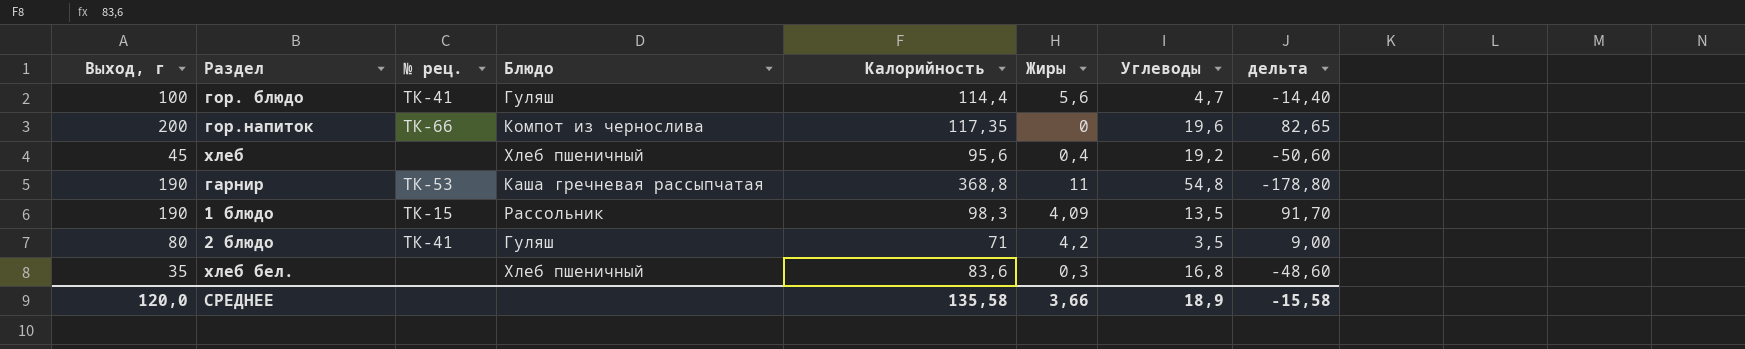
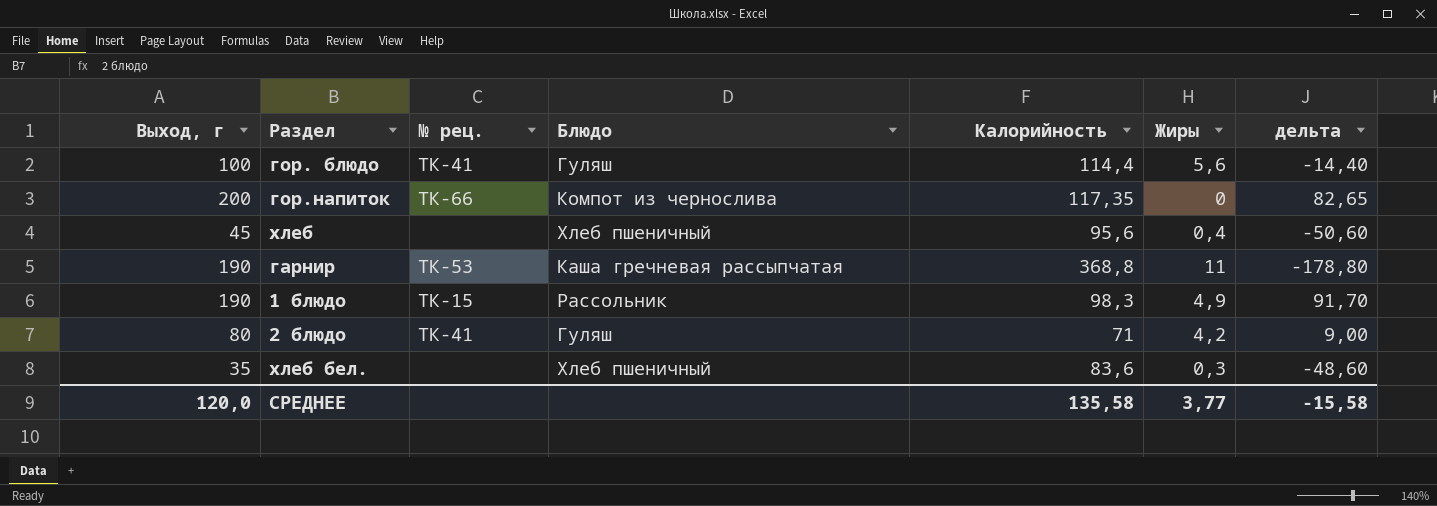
column Углеводы | position: 7 -> none
1 блюдо | Жиры: 4,09 -> 4,9
СРЕДНЕЕ | Жиры: 3,66 -> 3,77

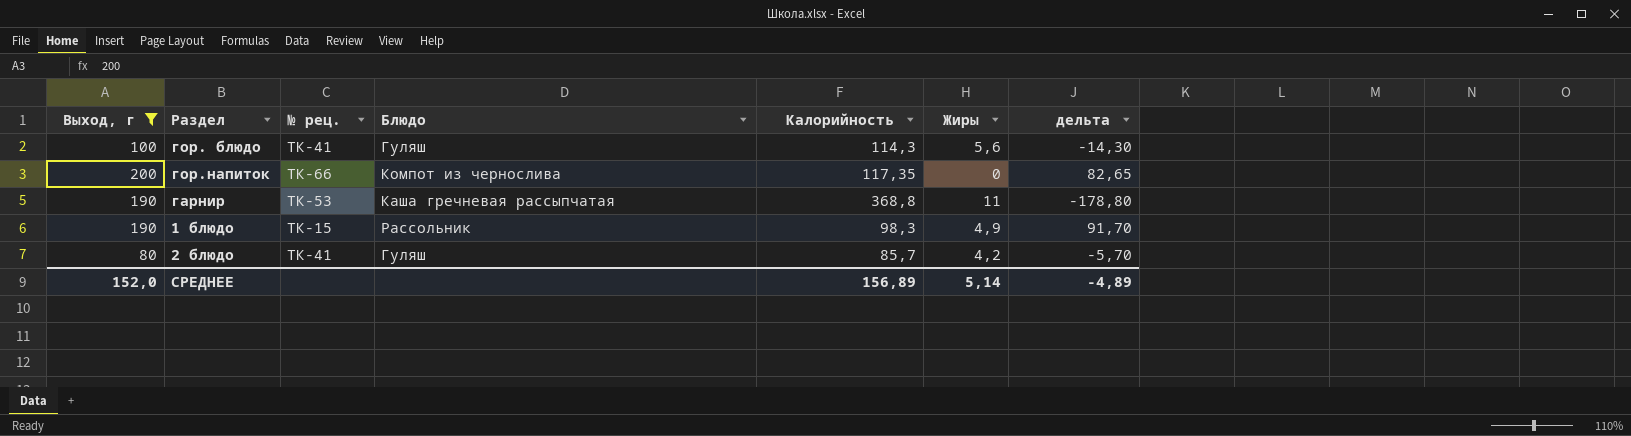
filter: none -> Выход, г >= 80
гор. блюдо | Калорийность: 114,4 -> 114,3
гор. блюдо | дельта: -14,40 -> -14,30
2 блюдо | Калорийность: 71 -> 85,7
2 блюдо | дельта: 9,00 -> -5,70
СРЕДНЕЕ | Выход, г: 120,0 -> 152,0
СРЕДНЕЕ | Калорийность: 135,58 -> 156,89
СРЕДНЕЕ | Жиры: 3,77 -> 5,14
СРЕДНЕЕ | дельта: -15,58 -> -4,89

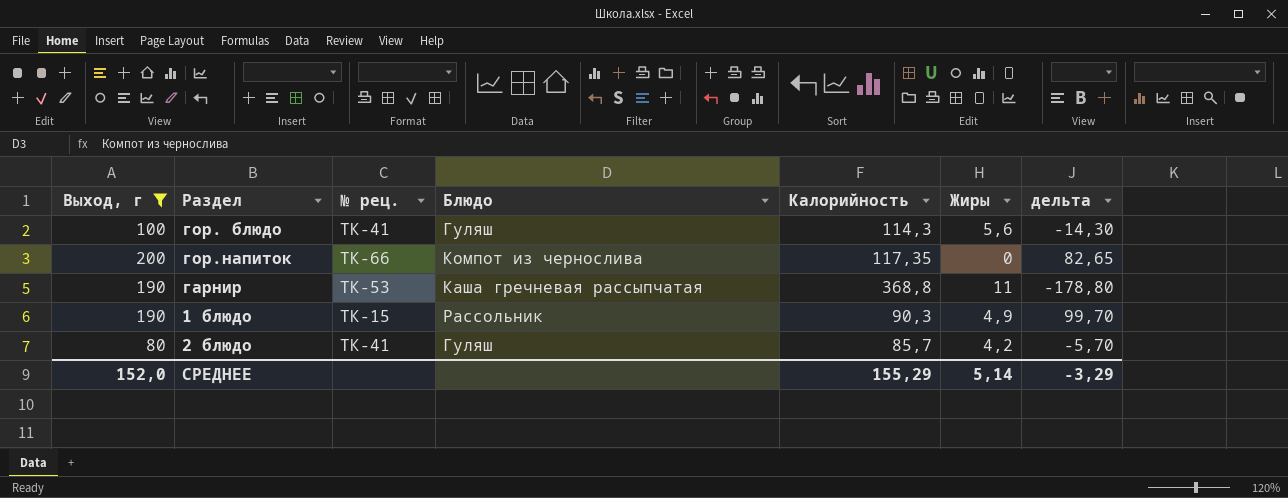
1 блюдо | Калорийность: 98,3 -> 90,3
1 блюдо | дельта: 91,70 -> 99,70
СРЕДНЕЕ | Калорийность: 156,89 -> 155,29
СРЕДНЕЕ | дельта: -4,89 -> -3,29

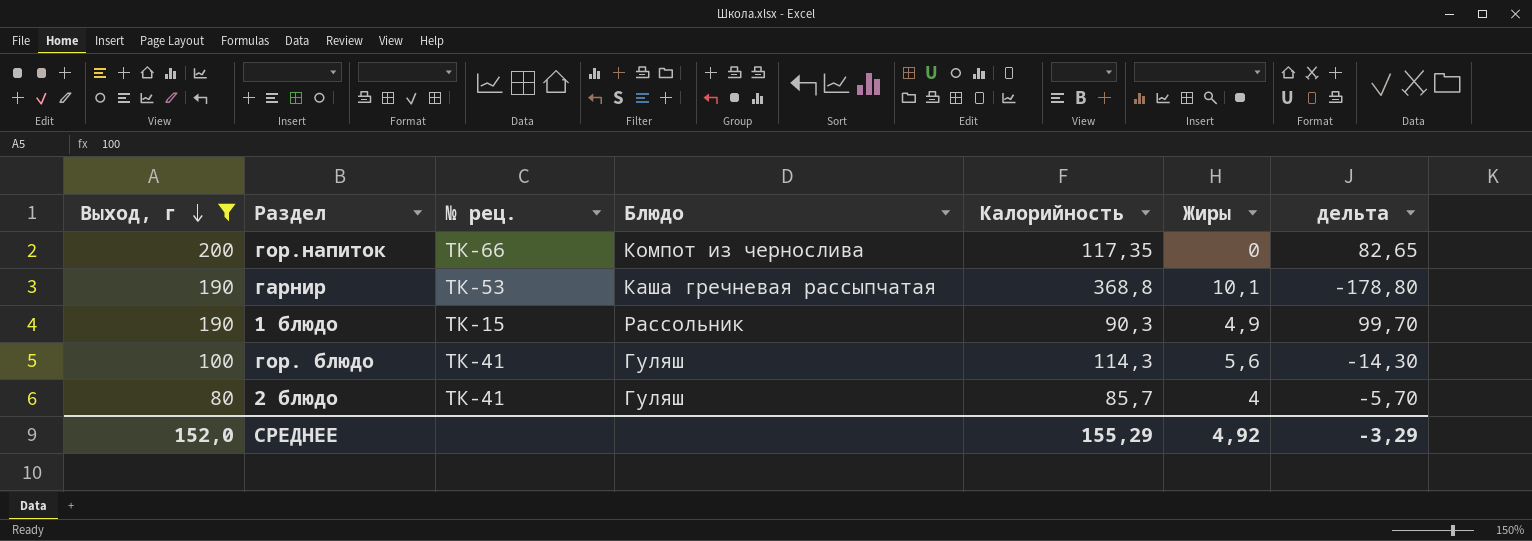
row order: none -> Выход, г descending
гарнир | Жиры: 11 -> 10,1
2 блюдо | Жиры: 4,2 -> 4
СРЕДНЕЕ | Жиры: 5,14 -> 4,92

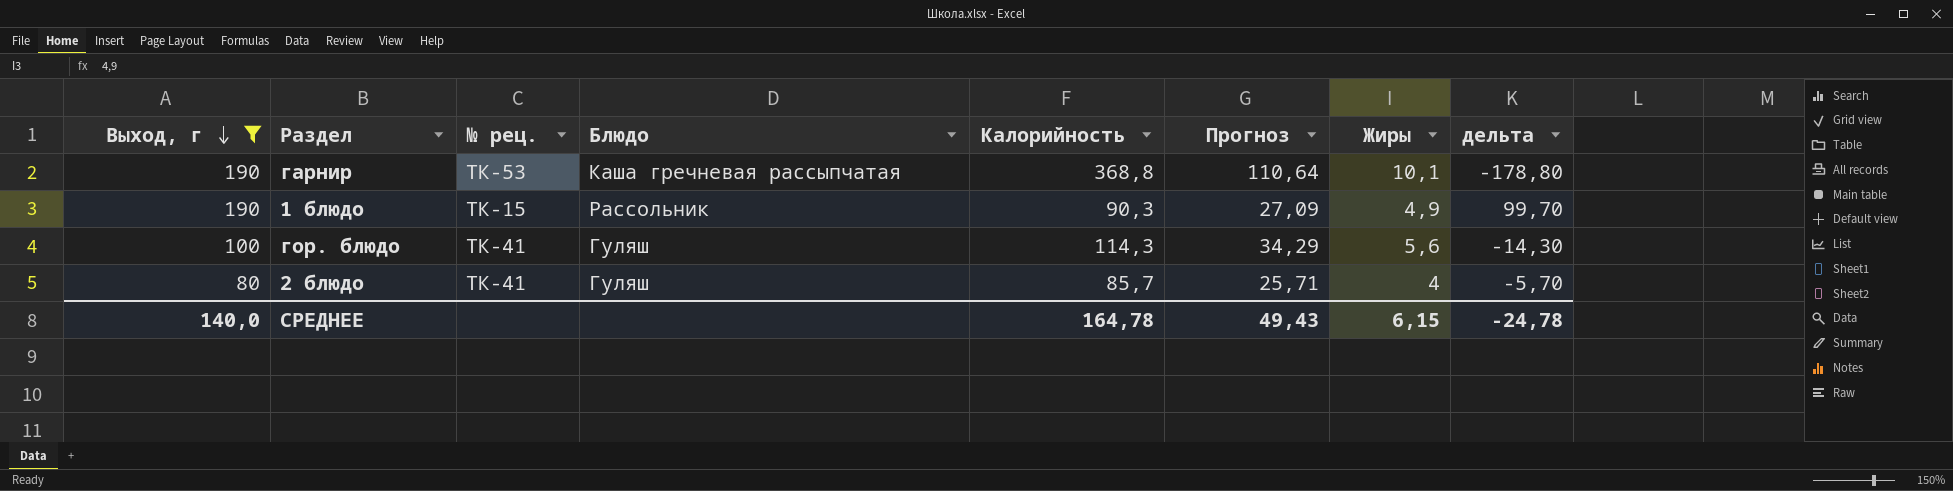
column Прогноз | formula: none -> [Калорийность] * 0,3
row гор.напиток: 200 | ТК-66 | Компот из чернослива | 117,35 | 0 | 82,65 -> none
СРЕДНЕЕ | Выход, г: 152,0 -> 140,0
СРЕДНЕЕ | Калорийность: 155,29 -> 164,78
СРЕДНЕЕ | Жиры: 4,92 -> 6,15
СРЕДНЕЕ | дельта: -3,29 -> -24,78

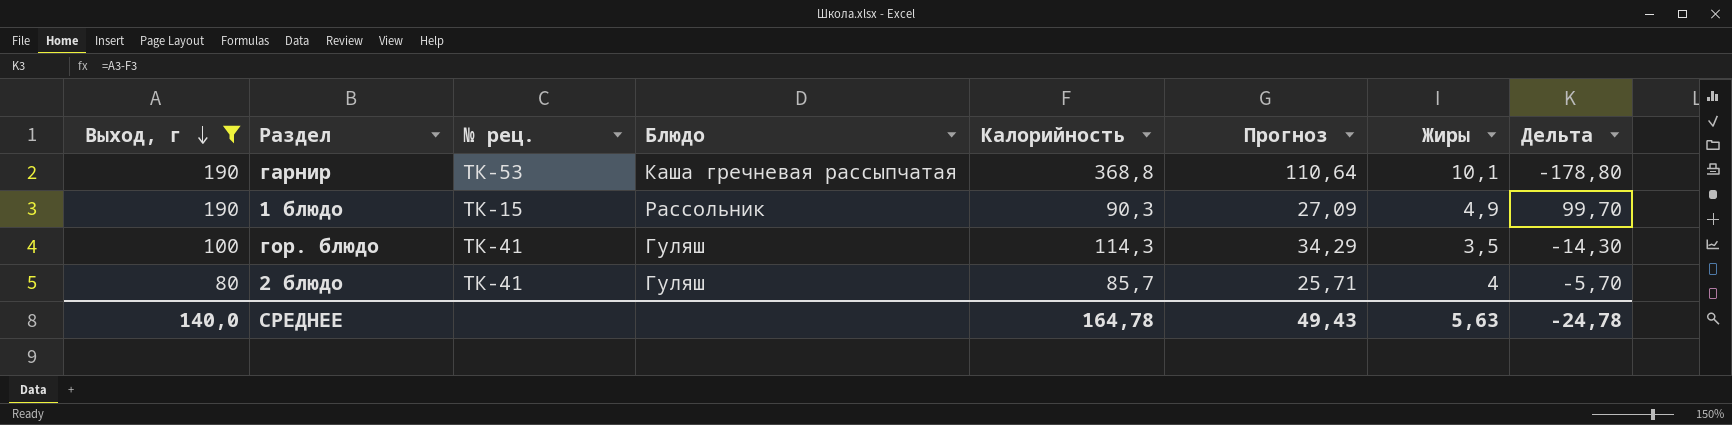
column name: дельта -> Дельта
гор. блюдо | Жиры: 5,6 -> 3,5
СРЕДНЕЕ | Жиры: 6,15 -> 5,63

